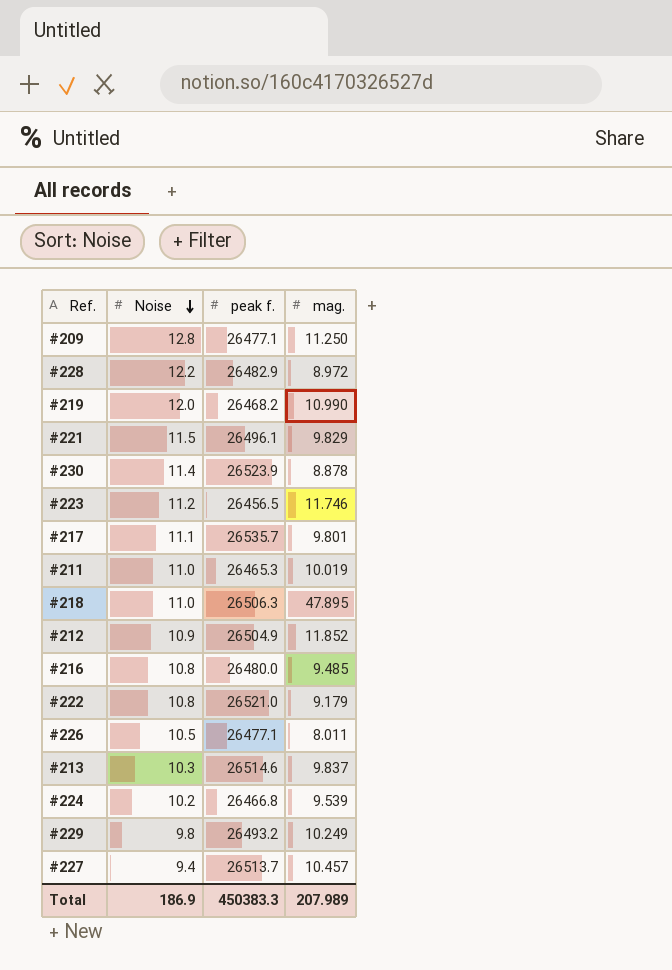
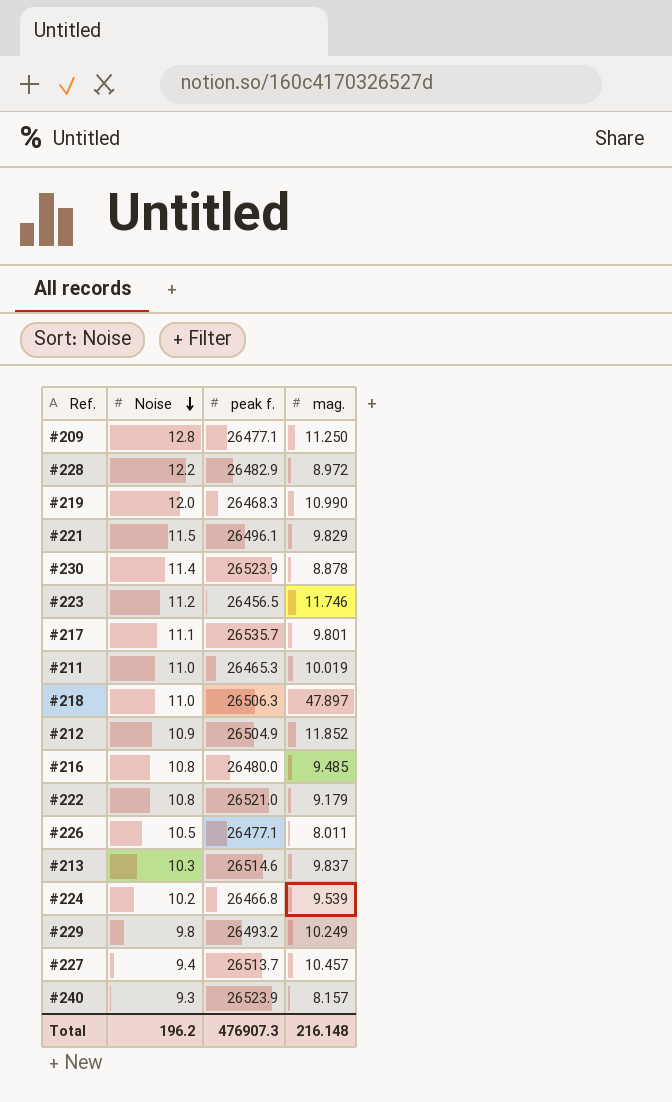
#219 | peak f.: 26468.2 -> 26468.3
#218 | mag.: 47.895 -> 47.897
row #240: none -> 9.3 | 26523.9 | 8.157
Total | Noise: 186.9 -> 196.2
Total | peak f.: 450383.3 -> 476907.3
Total | mag.: 207.989 -> 216.148

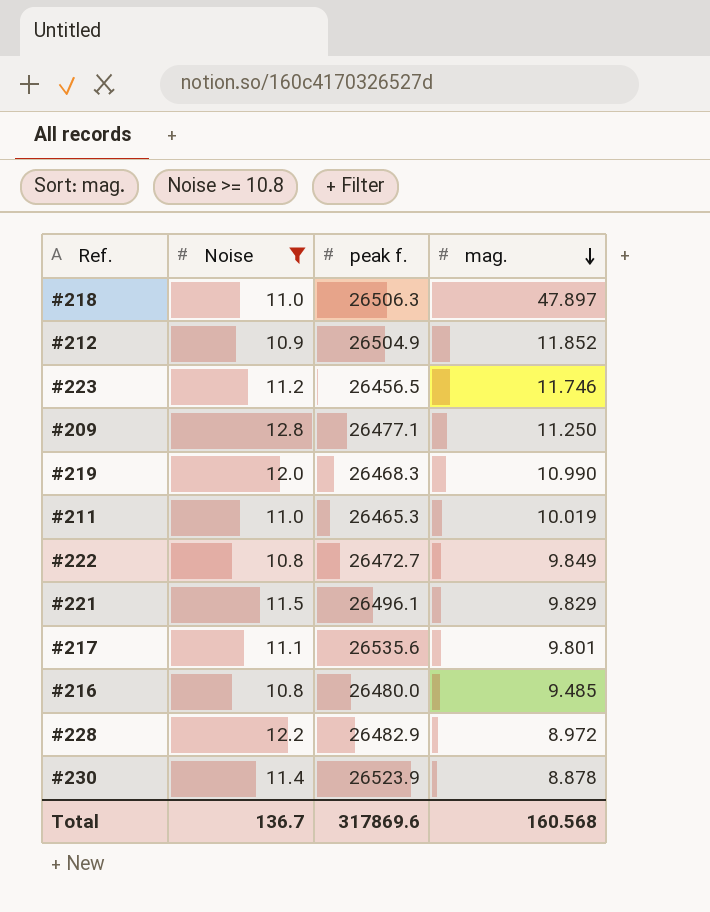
filter: none -> Noise >= 10.8
row order: Noise descending -> mag. descending
#222 | peak f.: 26521.0 -> 26472.7
#222 | mag.: 9.179 -> 9.849
#217 | peak f.: 26535.7 -> 26535.6
Total | Noise: 196.2 -> 136.7
Total | peak f.: 476907.3 -> 317869.6
Total | mag.: 216.148 -> 160.568

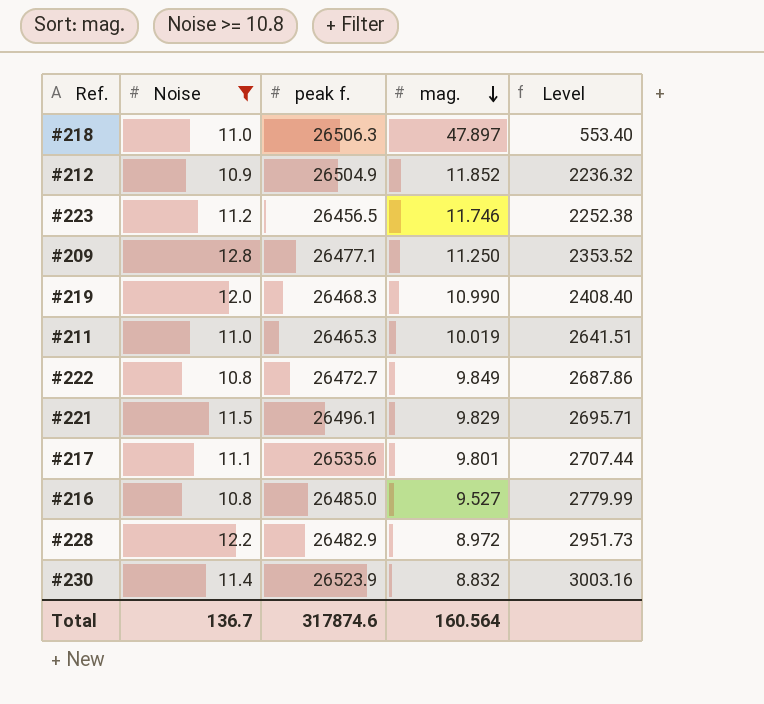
column Level | formula: none -> [peak f.] / [mag.]
#216 | peak f.: 26480.0 -> 26485.0
#216 | mag.: 9.485 -> 9.527
#230 | mag.: 8.878 -> 8.832
Total | peak f.: 317869.6 -> 317874.6
Total | mag.: 160.568 -> 160.564

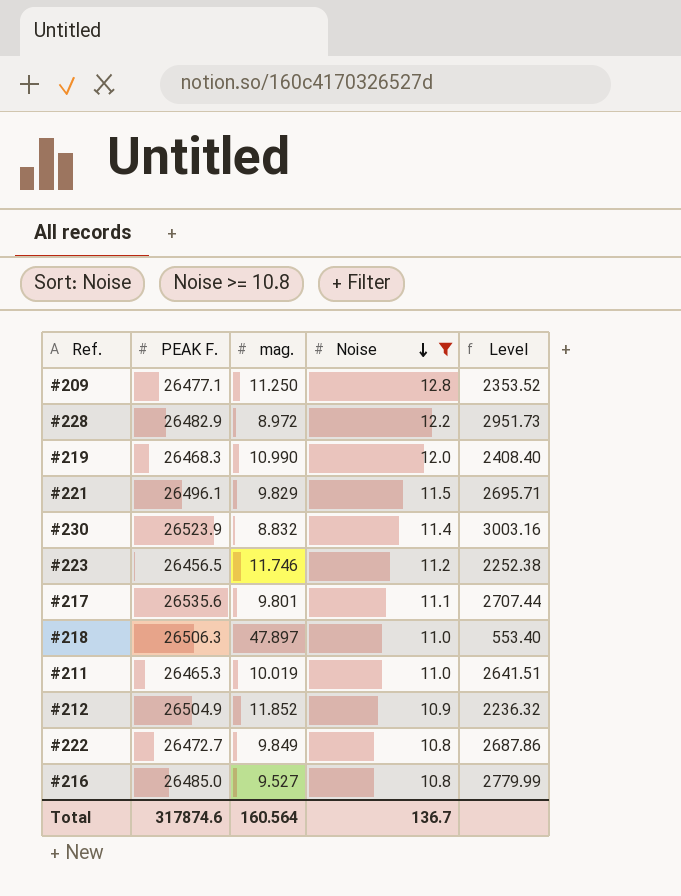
row order: mag. descending -> Noise descending
column name: peak f. -> PEAK F.
column Noise | position: 2 -> 4

